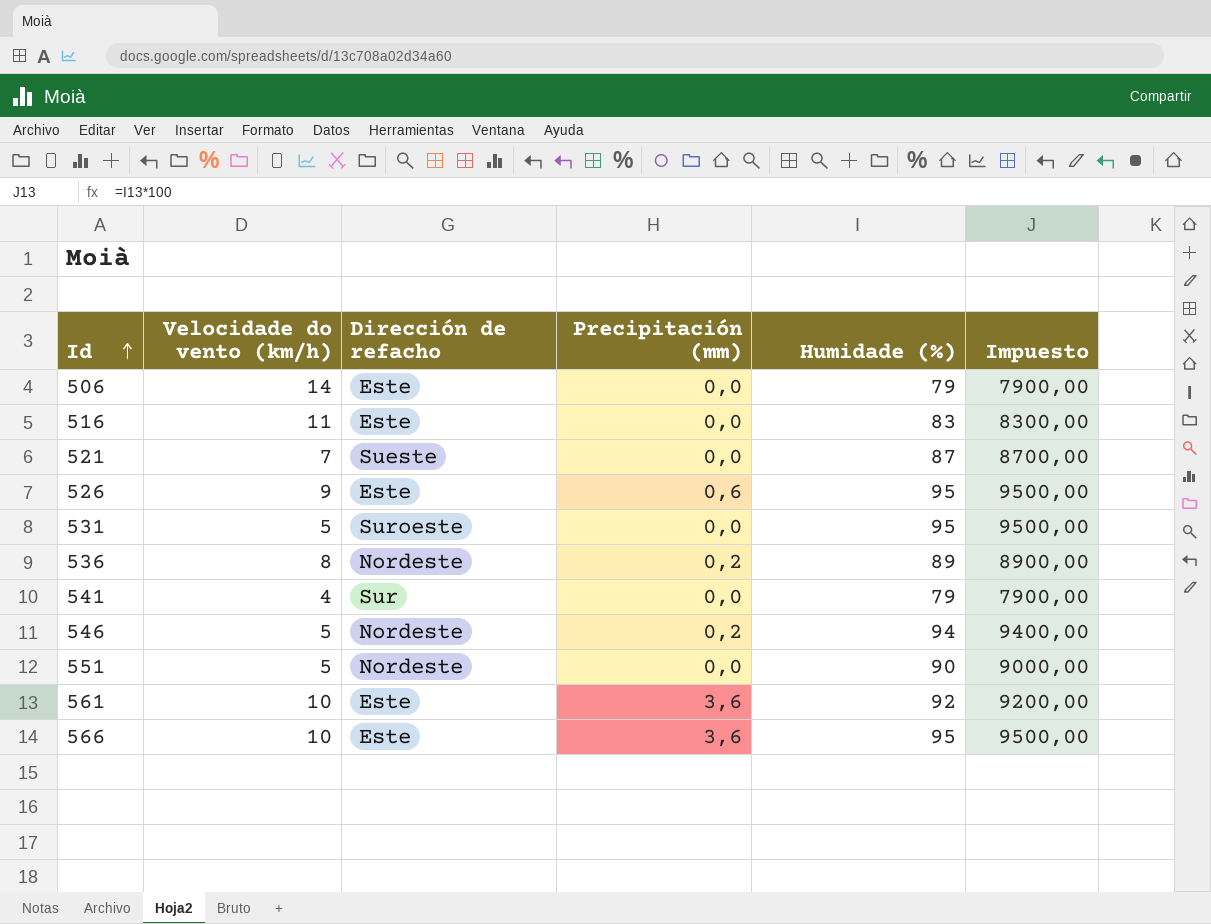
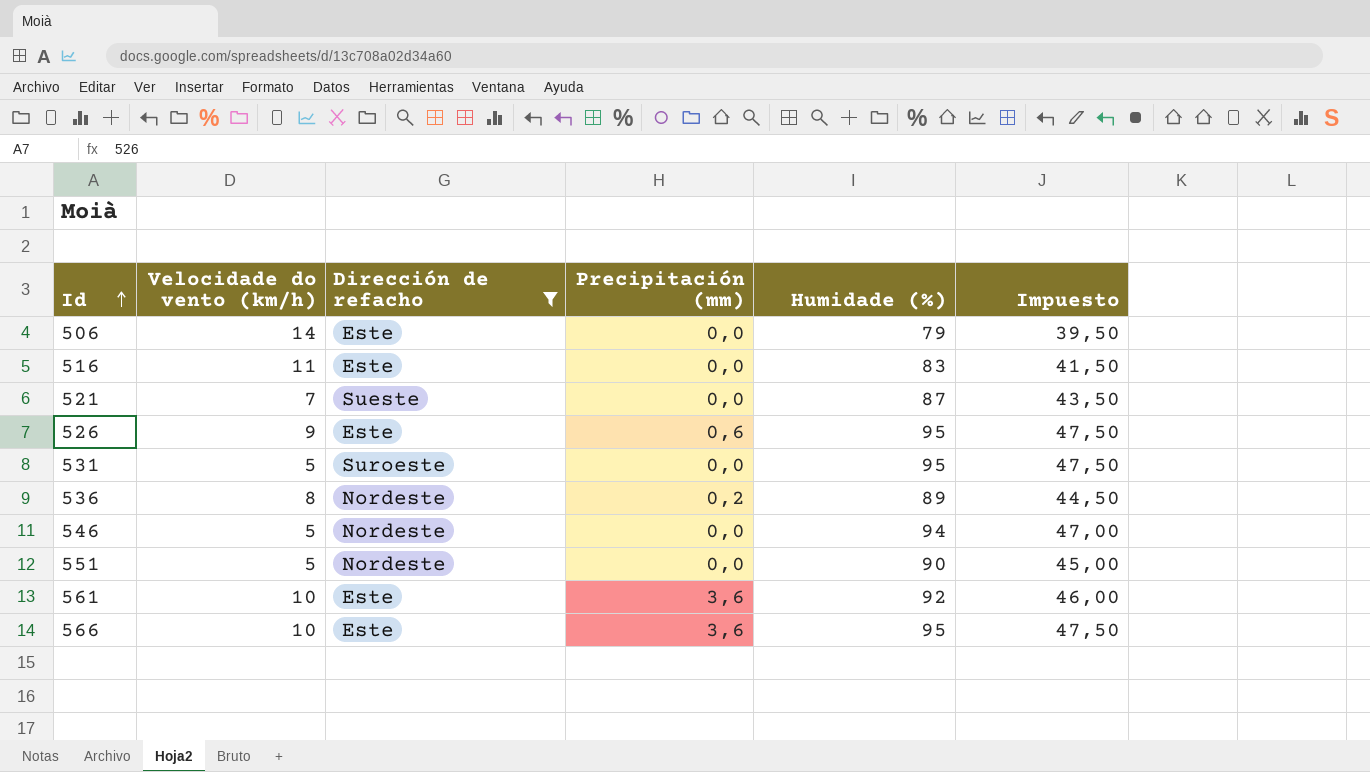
filter: none -> Dirección de refacho != Sur
column Impuesto | formula: [Humidade (%)] * 100 -> [Humidade (%)] * 0,5
546 | Precipitación (mm): 0,2 -> 0,0

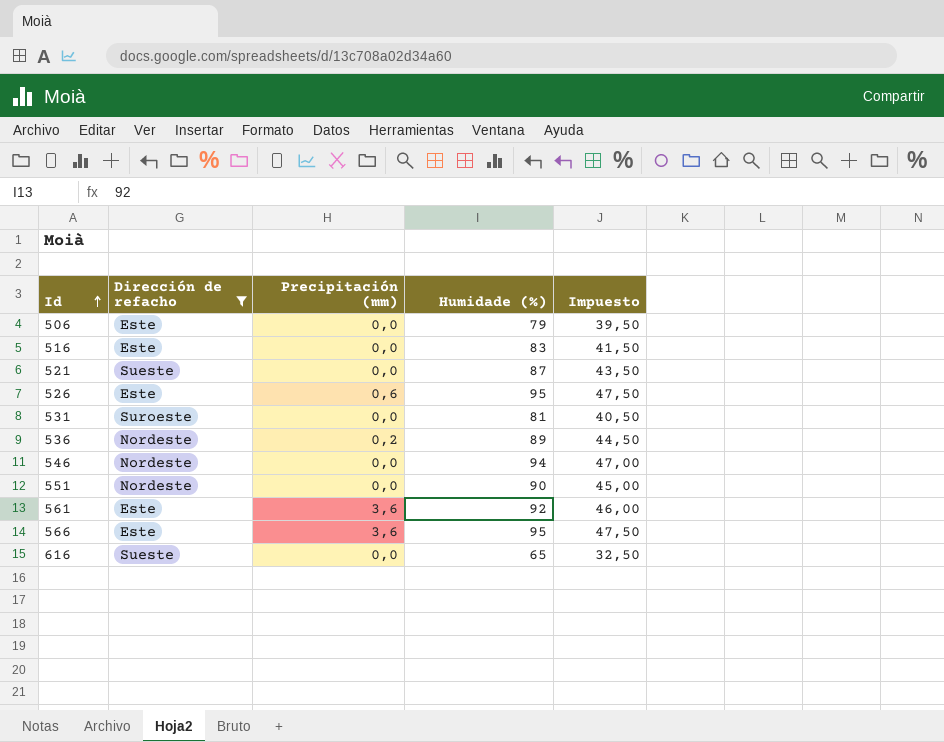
column Velocidade do vento (km/h) | position: 2 -> none
531 | Humidade (%): 95 -> 81
531 | Impuesto: 47,50 -> 40,50
row 616: none -> Sueste | 0,0 | 65 | 32,50

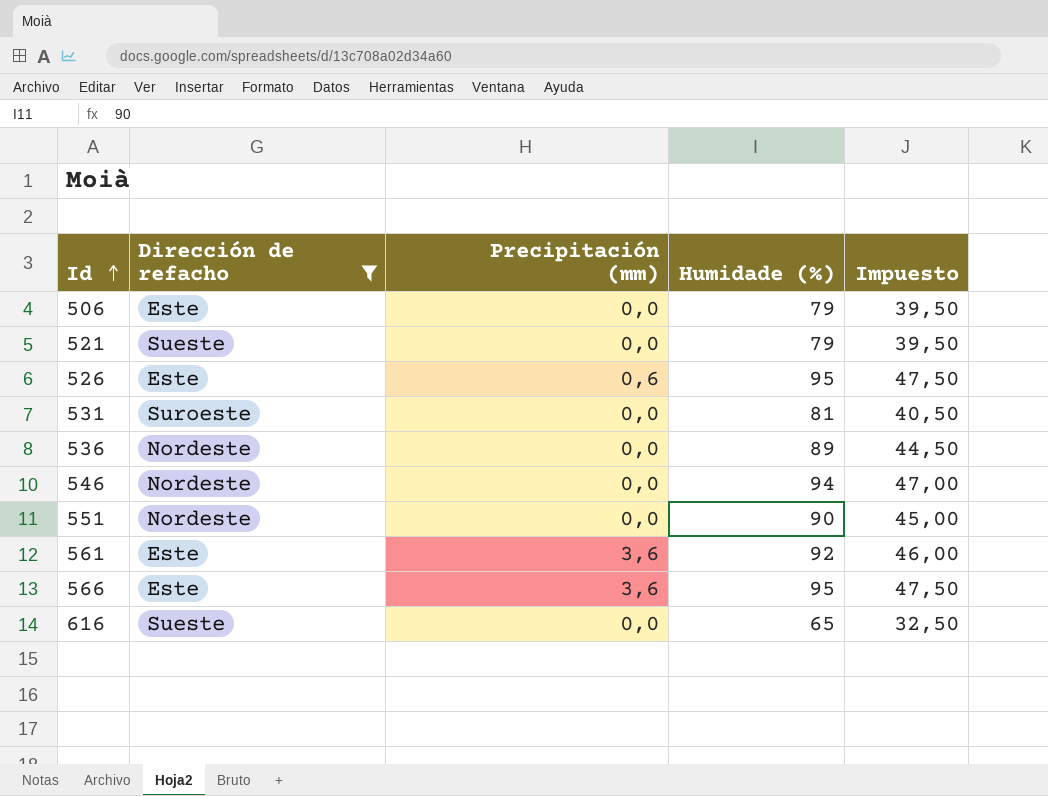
row 516: Este | 0,0 | 83 | 41,50 -> none
521 | Humidade (%): 87 -> 79
521 | Impuesto: 43,50 -> 39,50
536 | Precipitación (mm): 0,2 -> 0,0

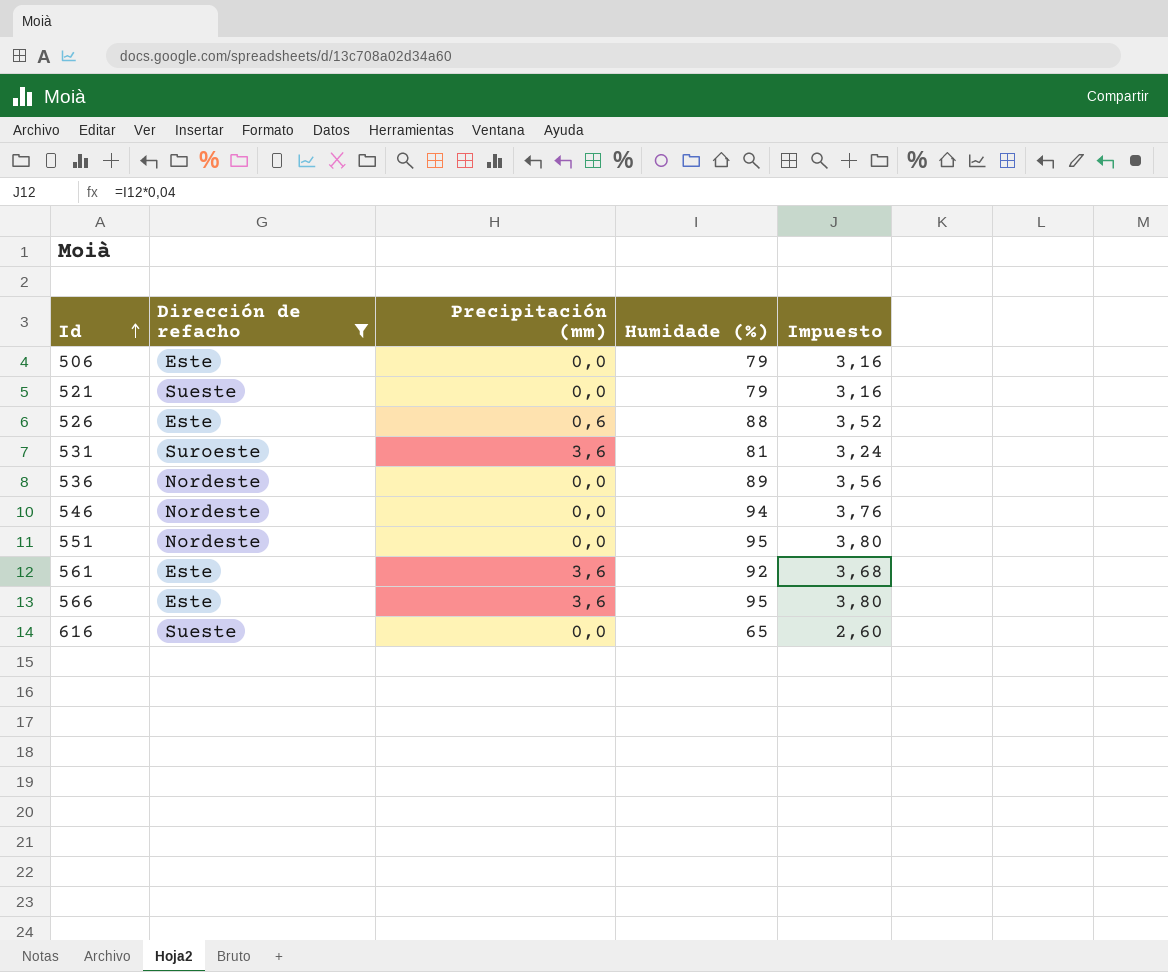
column Impuesto | formula: [Humidade (%)] * 0,5 -> [Humidade (%)] * 0,04
526 | Humidade (%): 95 -> 88
531 | Precipitación (mm): 0,0 -> 3,6
551 | Humidade (%): 90 -> 95

